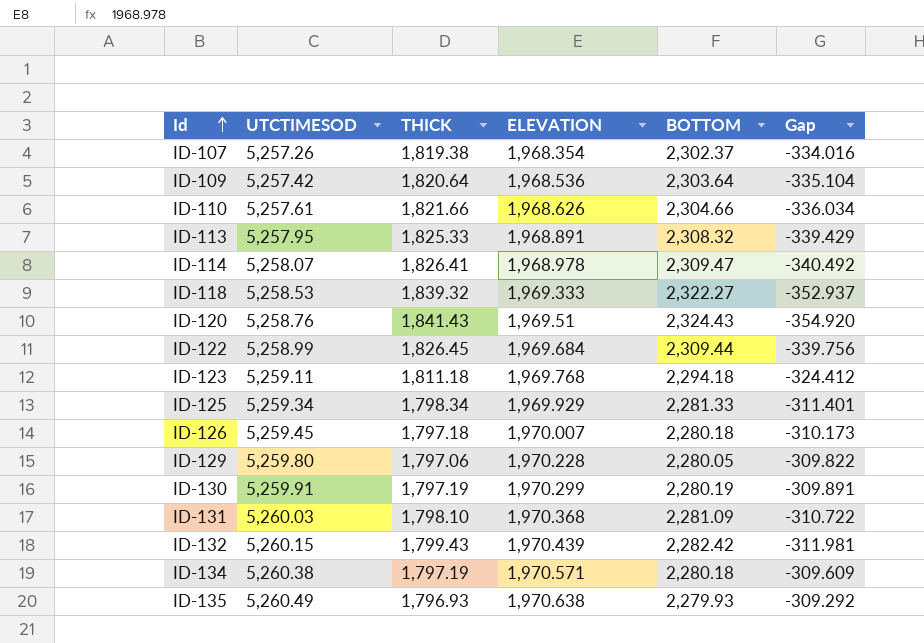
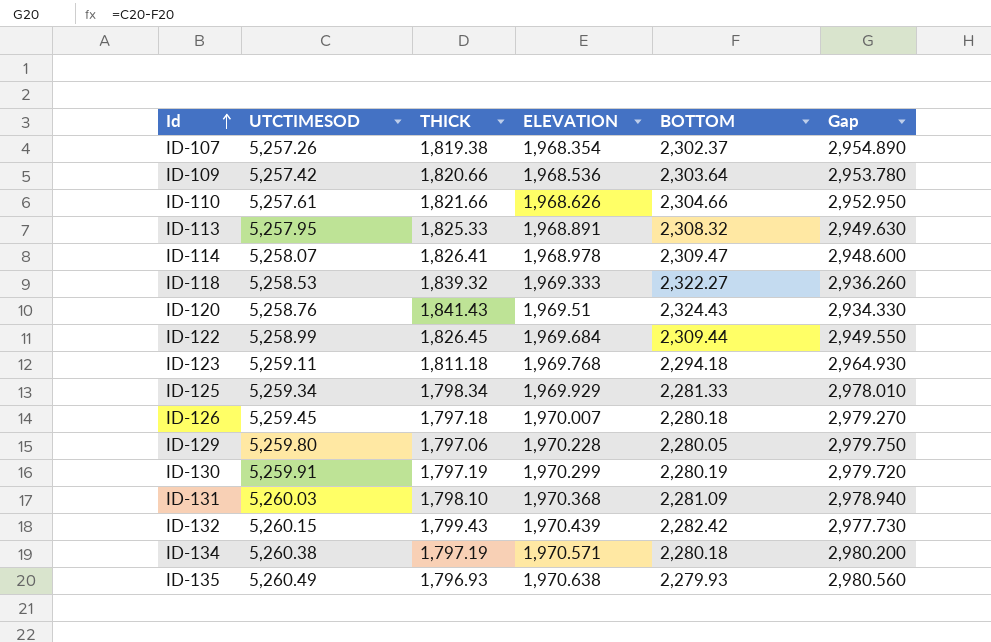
column Gap | formula: [ELEVATION] - [BOTTOM] -> [UTCTIMESOD] - [BOTTOM]
ID-109 | THICK: 1,820.64 -> 1,820.66

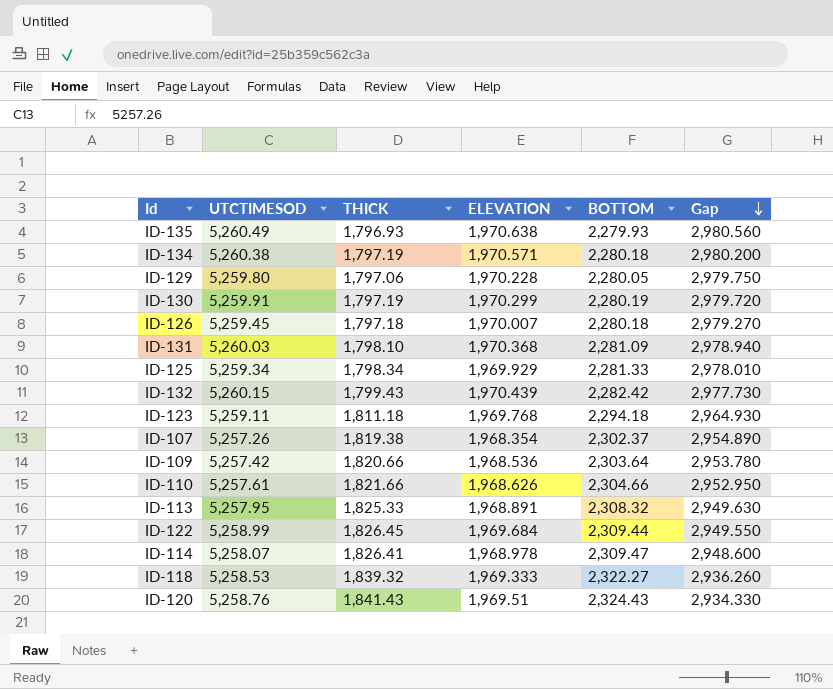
row order: Id ascending -> Gap descending

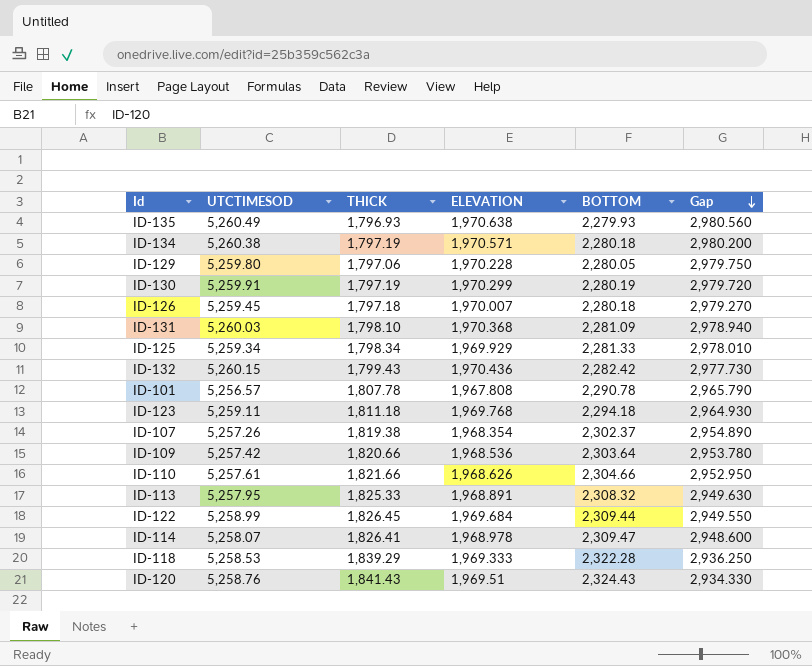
ID-132 | ELEVATION: 1,970.439 -> 1,970.436
row ID-101: none -> 5,256.57 | 1,807.78 | 1,967.808 | 2,290.78 | 2,965.790
ID-118 | THICK: 1,839.32 -> 1,839.29
ID-118 | BOTTOM: 2,322.27 -> 2,322.28
ID-118 | Gap: 2,936.260 -> 2,936.250

